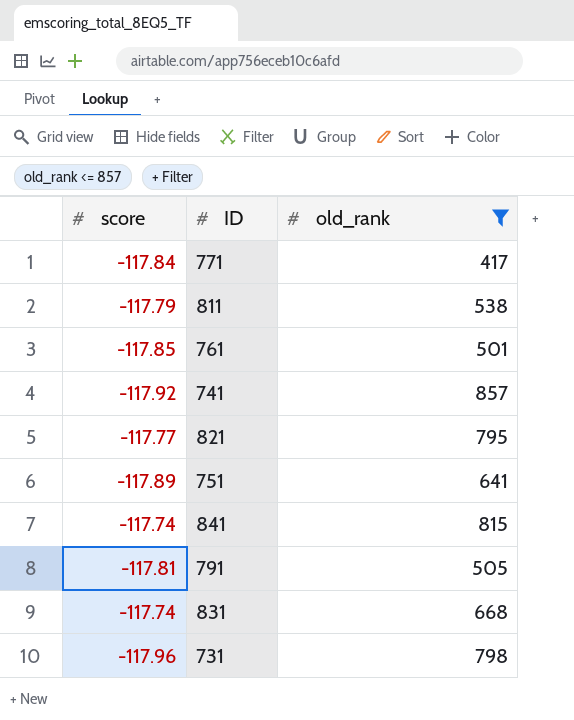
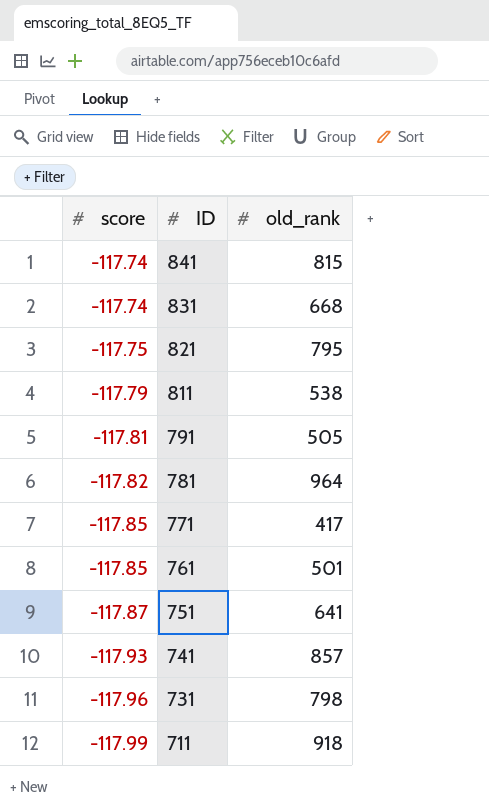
filter: old_rank <= 857 -> none
row order: none -> score descending
821 | score: -117.77 -> -117.75
771 | score: -117.84 -> -117.85
751 | score: -117.89 -> -117.87
741 | score: -117.92 -> -117.93

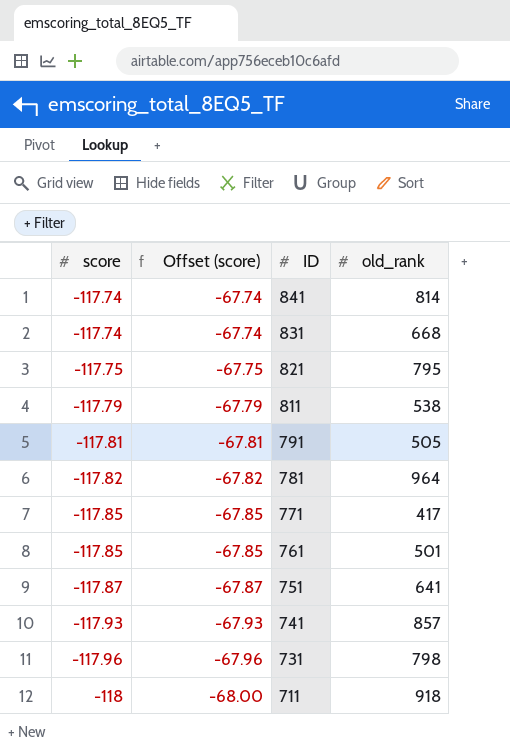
column Offset (score) | formula: none -> [score] + 50
841 | old_rank: 815 -> 814
711 | score: -117.99 -> -118

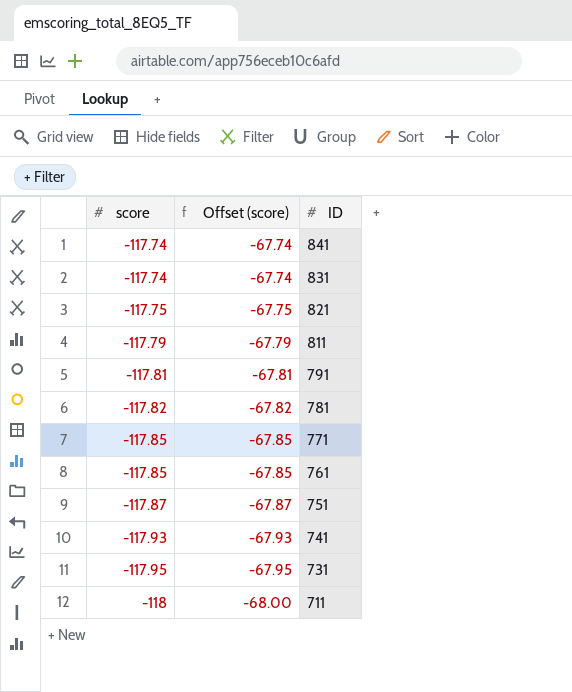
column old_rank | position: 4 -> none
731 | score: -117.96 -> -117.95
731 | Offset (score): -67.96 -> -67.95

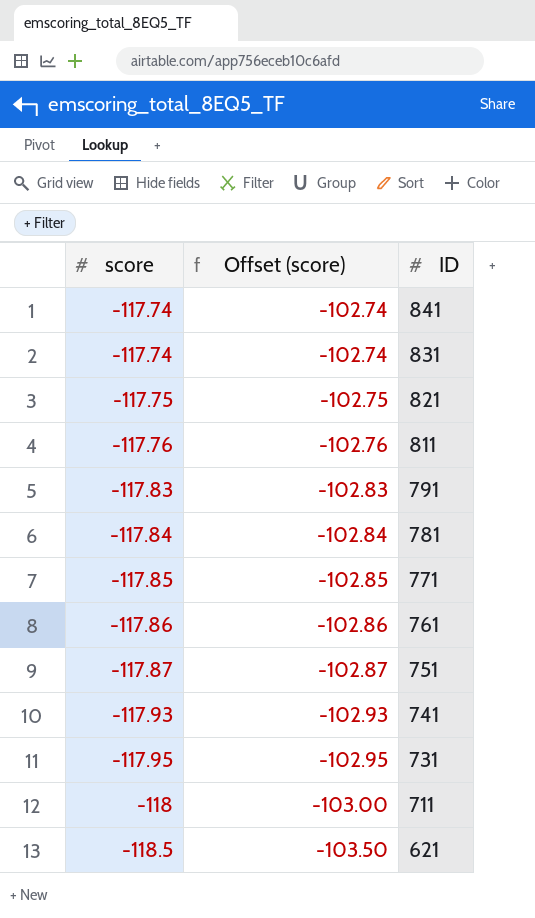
column Offset (score) | formula: [score] + 50 -> [score] + 15
811 | score: -117.79 -> -117.76
791 | score: -117.81 -> -117.83
781 | score: -117.82 -> -117.84
761 | score: -117.85 -> -117.86
row 621: none -> -118.5 | -103.50

